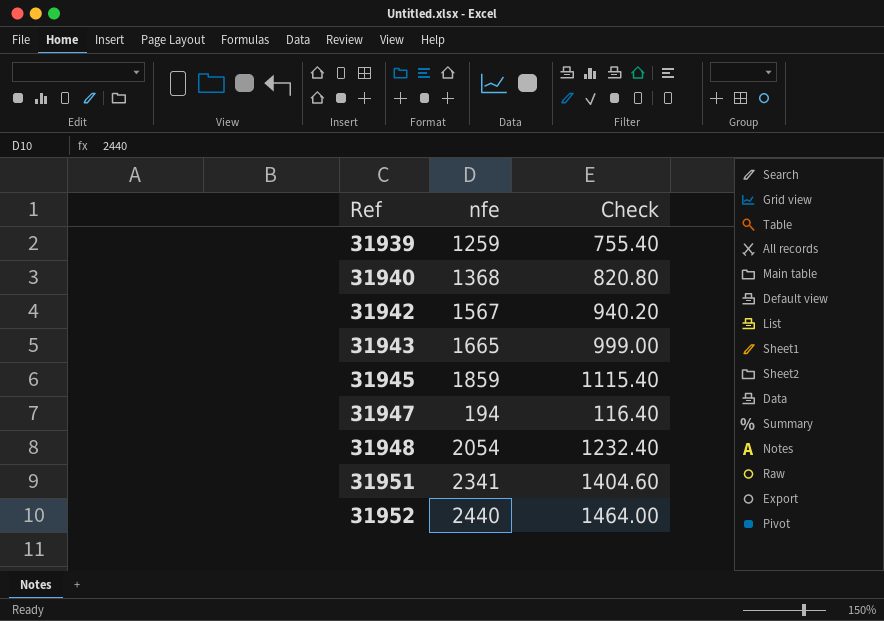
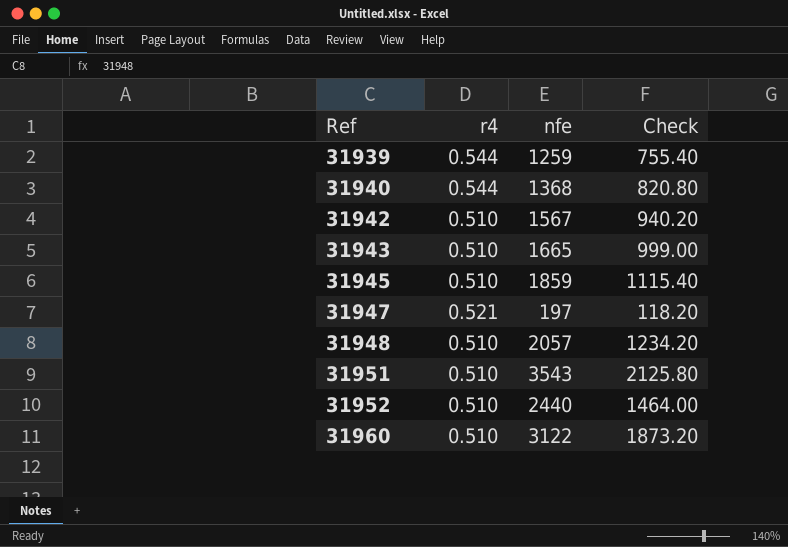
column r4 | position: none -> 2
31947 | nfe: 194 -> 197
31947 | Check: 116.40 -> 118.20
31948 | nfe: 2054 -> 2057
31948 | Check: 1232.40 -> 1234.20
31951 | nfe: 2341 -> 3543
31951 | Check: 1404.60 -> 2125.80
row 31960: none -> 0.510 | 3122 | 1873.20

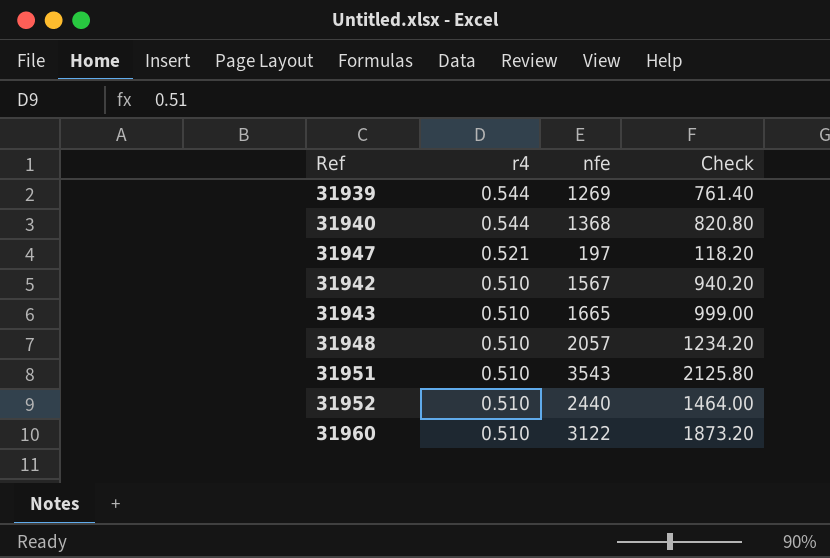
row order: Ref ascending -> r4 descending
row 31945: 0.510 | 1859 | 1115.40 -> none
31939 | nfe: 1259 -> 1269
31939 | Check: 755.40 -> 761.40

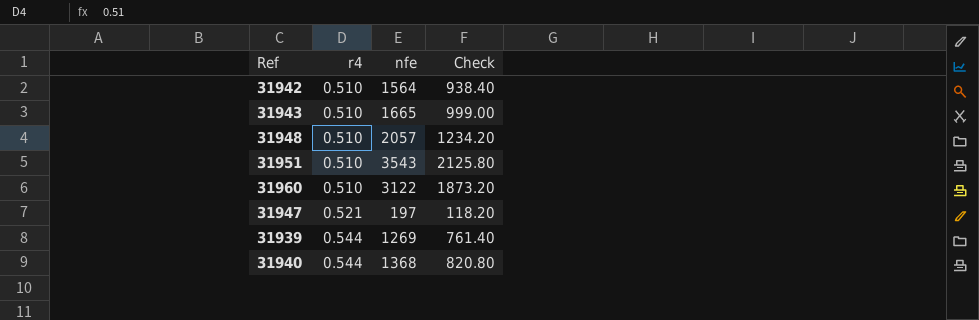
row order: r4 descending -> r4 ascending
row 31952: 0.510 | 2440 | 1464.00 -> none
31942 | nfe: 1567 -> 1564
31942 | Check: 940.20 -> 938.40

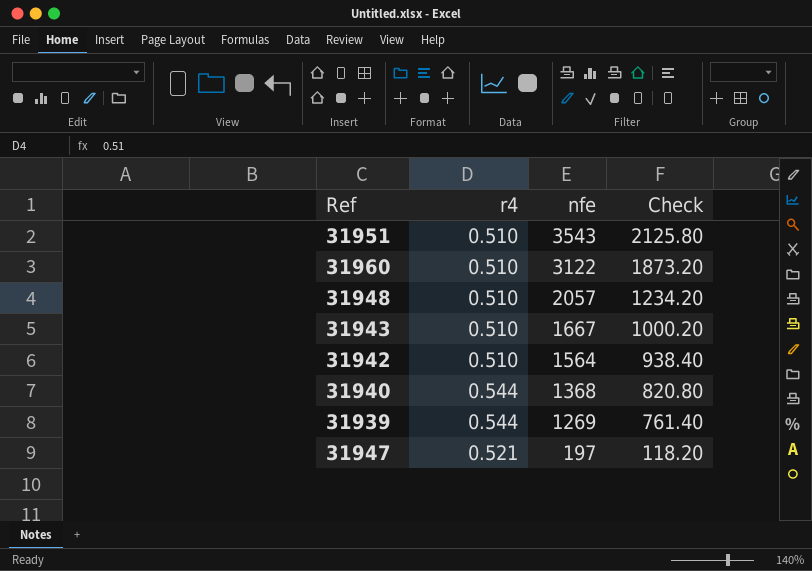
row order: r4 ascending -> nfe descending
31943 | nfe: 1665 -> 1667
31943 | Check: 999.00 -> 1000.20

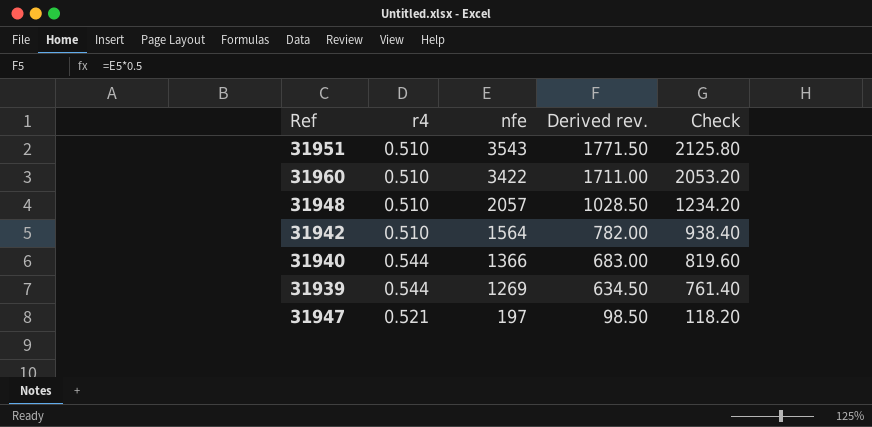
column Derived rev. | formula: none -> [nfe] * 0.5
row 31943: 0.510 | 1667 | 1000.20 -> none
31960 | nfe: 3122 -> 3422
31960 | Check: 1873.20 -> 2053.20
31940 | nfe: 1368 -> 1366
31940 | Check: 820.80 -> 819.60

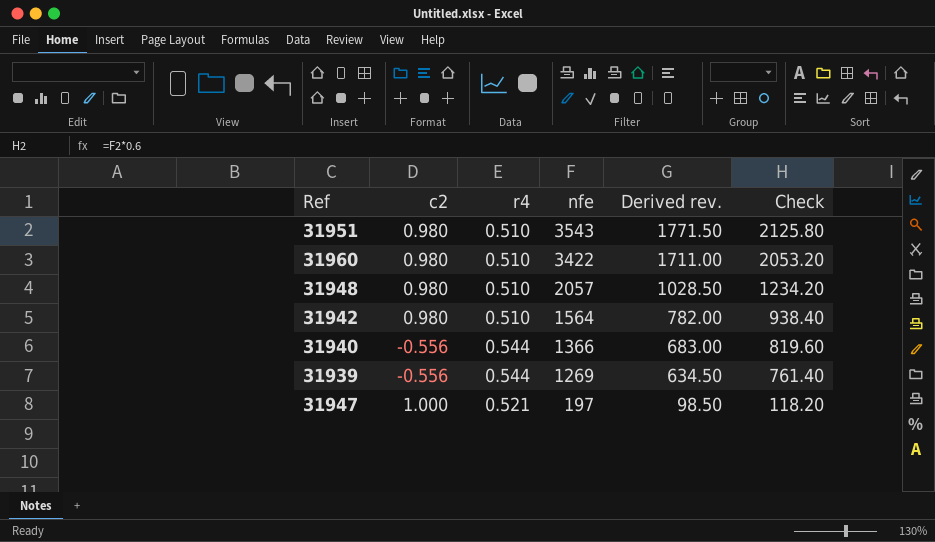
column c2 | position: none -> 2

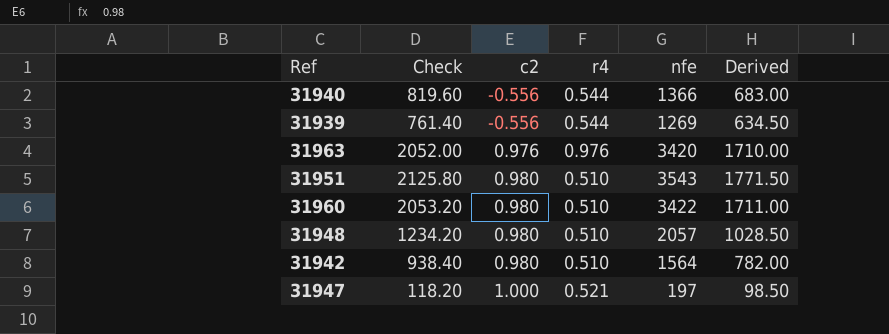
row order: nfe descending -> c2 ascending
column Check | position: 6 -> 2
column name: Derived rev. -> Derived
row 31963: none -> 2052.00 | 0.976 | 0.976 | 3420 | 1710.00

